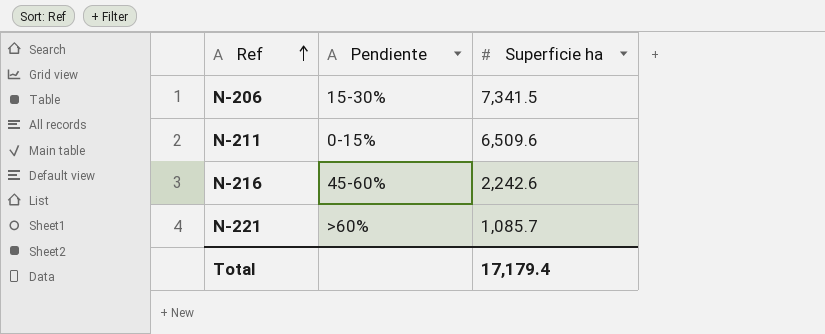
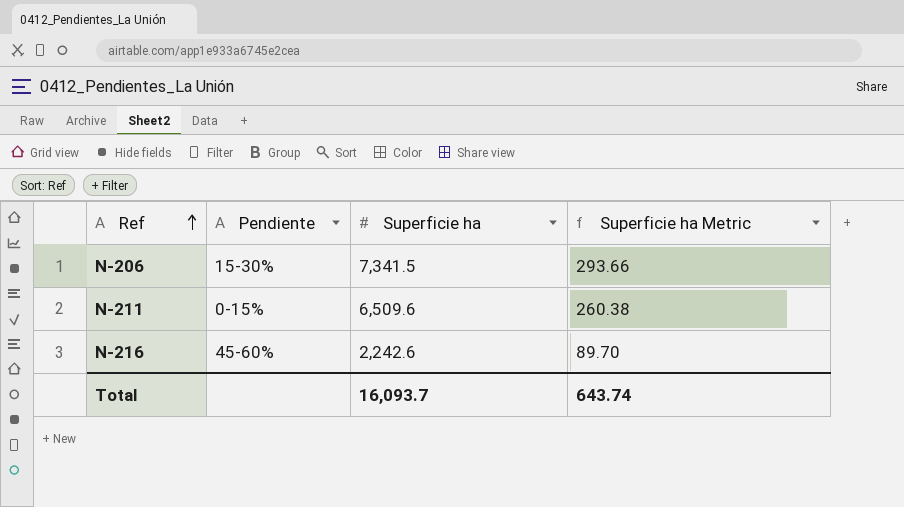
column Superficie ha Metric | formula: none -> [Superficie ha] * 0.04
row N-221: >60% | 1,085.7 -> none
Total | Superficie ha: 17,179.4 -> 16,093.7

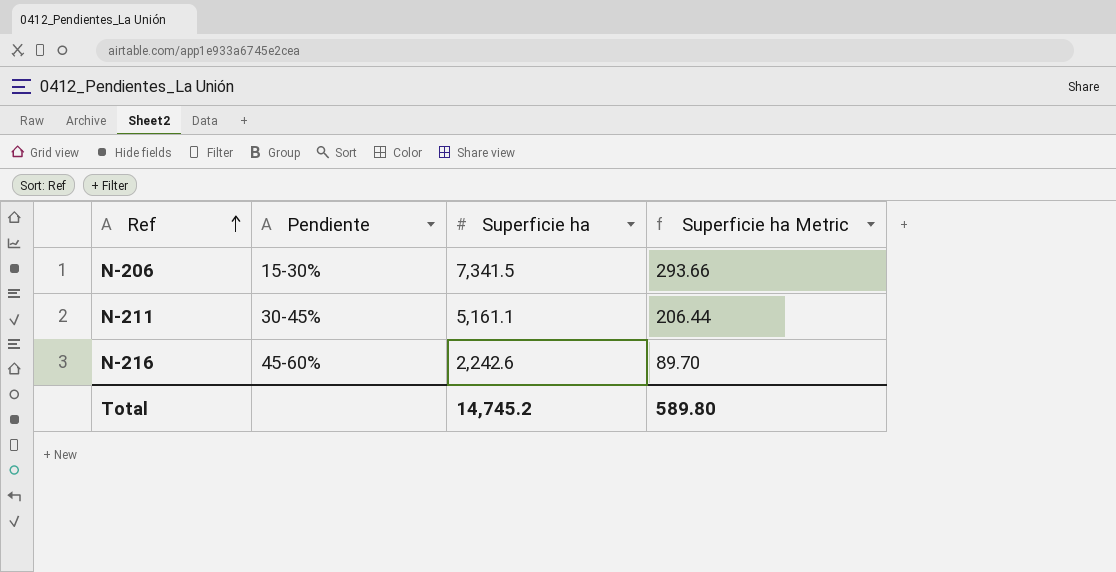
N-211 | Pendiente: 0-15% -> 30-45%
N-211 | Superficie ha: 6,509.6 -> 5,161.1
N-211 | Superficie ha Metric: 260.38 -> 206.44
Total | Superficie ha: 16,093.7 -> 14,745.2
Total | Superficie ha Metric: 643.74 -> 589.80

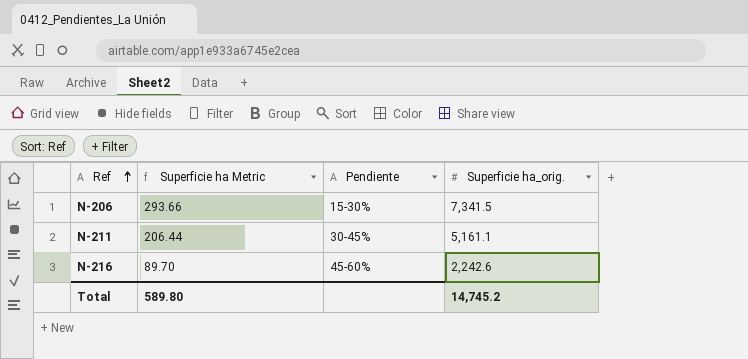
column Superficie ha Metric | position: 4 -> 2
column name: Superficie ha -> Superficie ha_orig.

